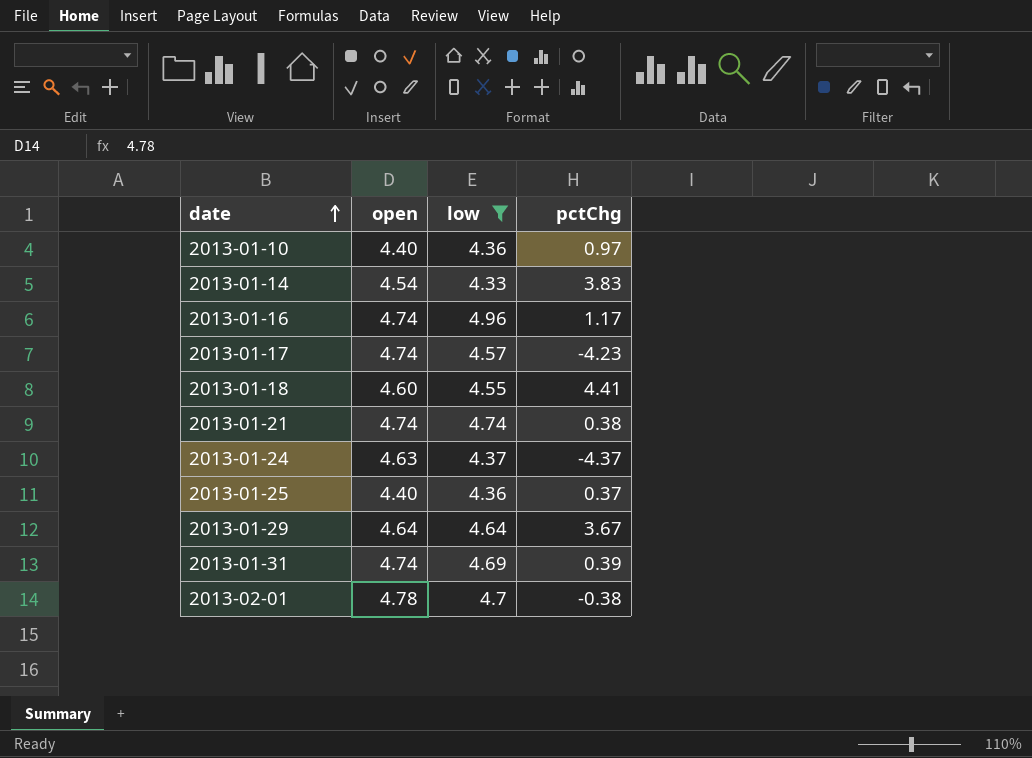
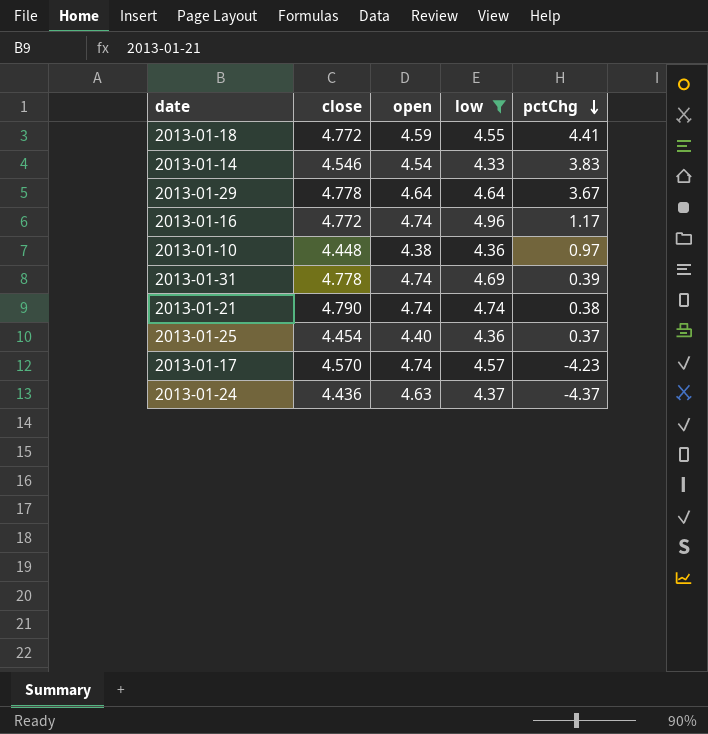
row order: date ascending -> pctChg descending
column close | position: none -> 2
row 2013-02-01: 4.78 | 4.7 | -0.38 -> none
2013-01-18 | open: 4.60 -> 4.59
2013-01-10 | open: 4.40 -> 4.38

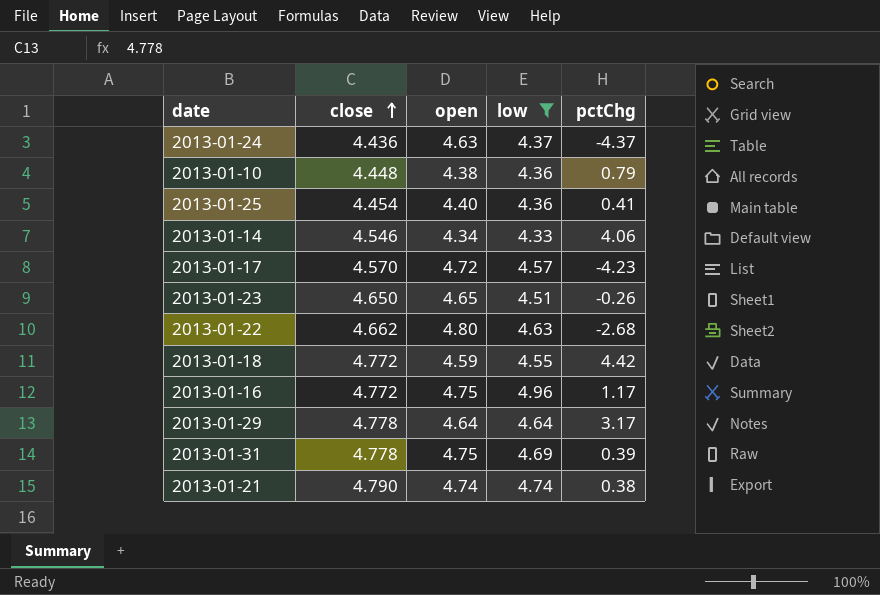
row order: pctChg descending -> close ascending
2013-01-10 | pctChg: 0.97 -> 0.79
2013-01-25 | pctChg: 0.37 -> 0.41
2013-01-14 | open: 4.54 -> 4.34
2013-01-14 | pctChg: 3.83 -> 4.06
2013-01-17 | open: 4.74 -> 4.72
row 2013-01-23: none -> 4.650 | 4.65 | 4.51 | -0.26
row 2013-01-22: none -> 4.662 | 4.80 | 4.63 | -2.68
2013-01-18 | pctChg: 4.41 -> 4.42
2013-01-16 | open: 4.74 -> 4.75
2013-01-29 | pctChg: 3.67 -> 3.17
2013-01-31 | open: 4.74 -> 4.75

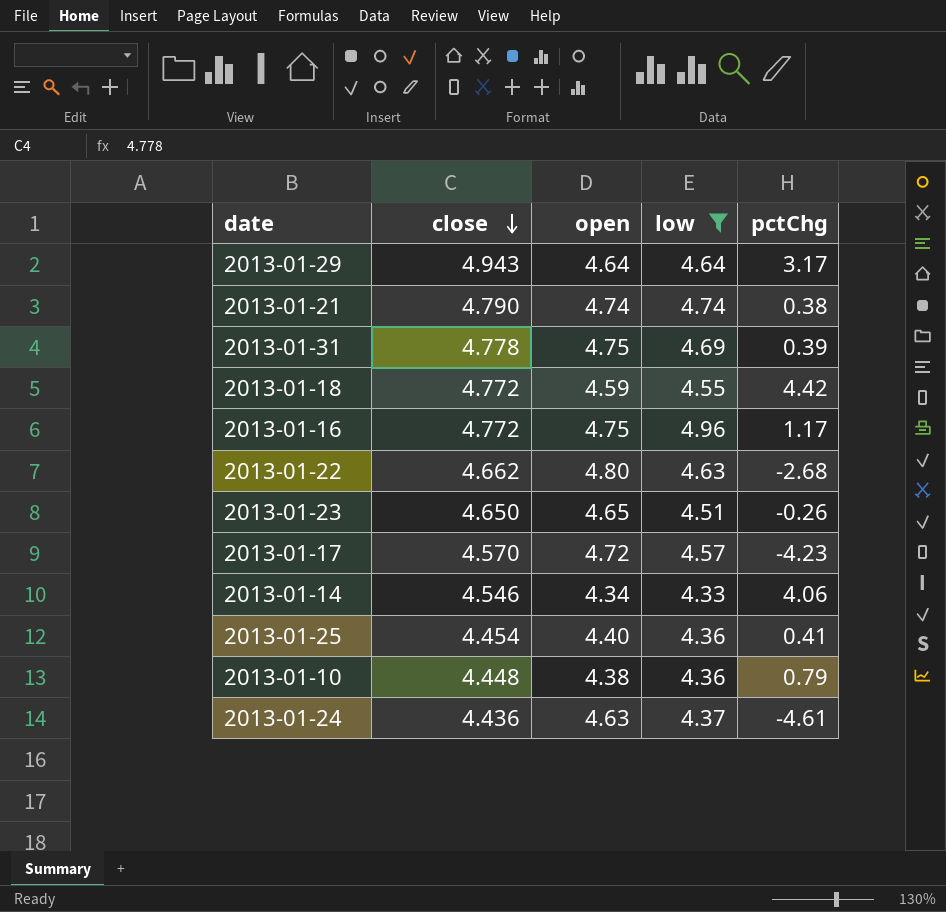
row order: close ascending -> close descending
2013-01-29 | close: 4.778 -> 4.943
2013-01-24 | pctChg: -4.37 -> -4.61

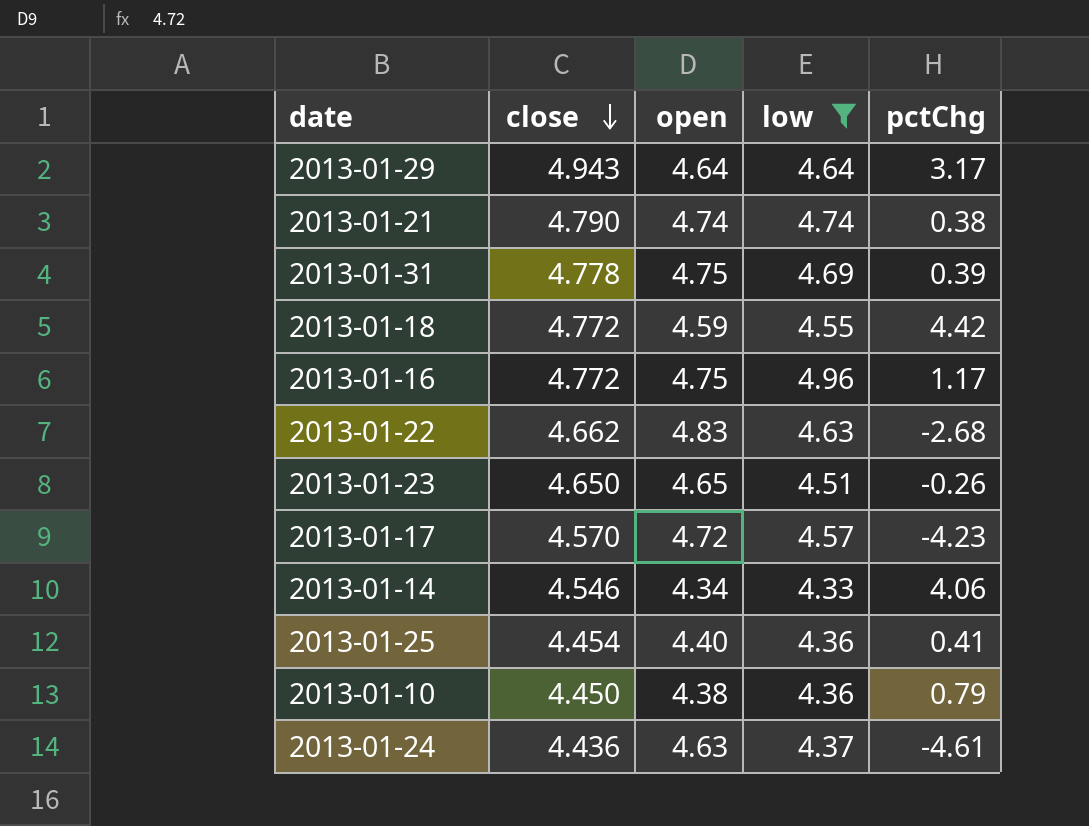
2013-01-22 | open: 4.80 -> 4.83
2013-01-10 | close: 4.448 -> 4.450

